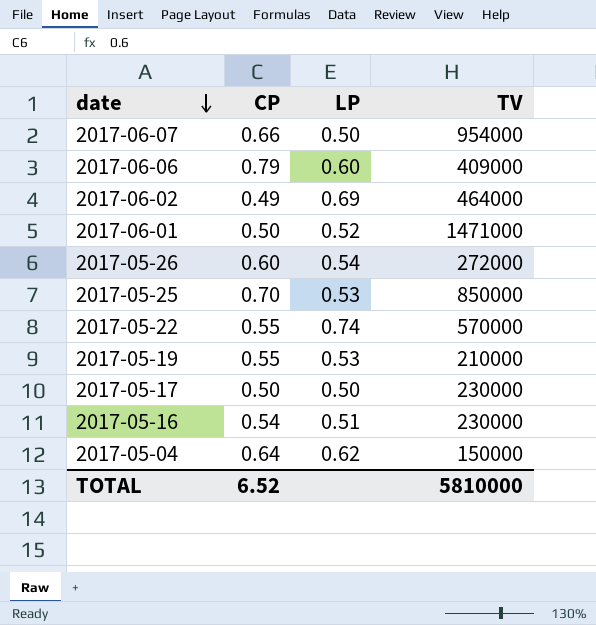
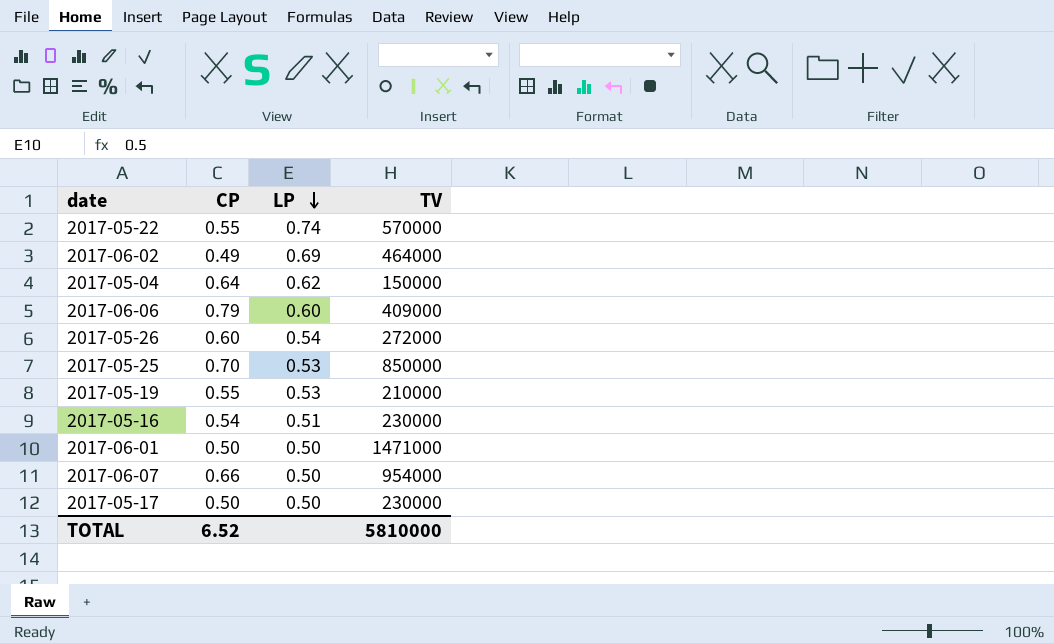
row order: date descending -> LP descending
2017-06-01 | LP: 0.52 -> 0.50

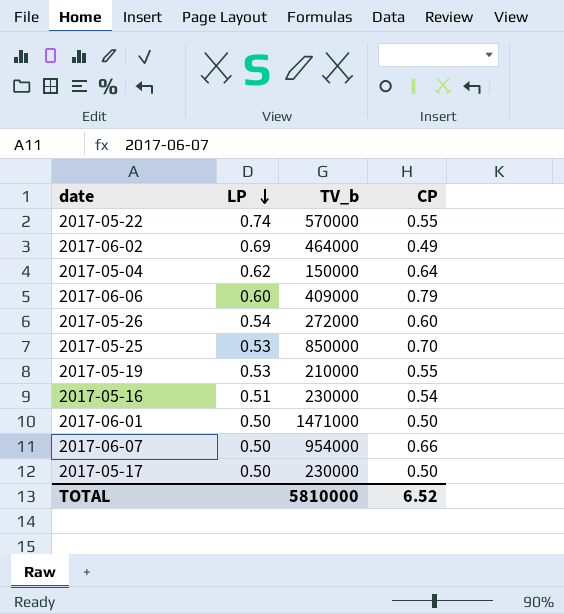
column name: TV -> TV_b
column CP | position: 2 -> 4

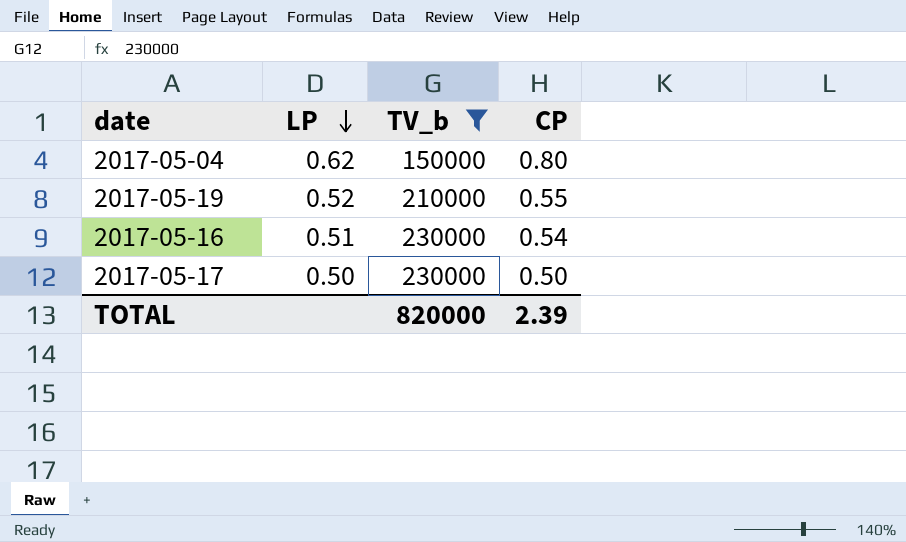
filter: none -> TV_b <= 230000
2017-05-04 | CP: 0.64 -> 0.80
2017-05-19 | LP: 0.53 -> 0.52
TOTAL | TV_b: 5810000 -> 820000
TOTAL | CP: 6.52 -> 2.39

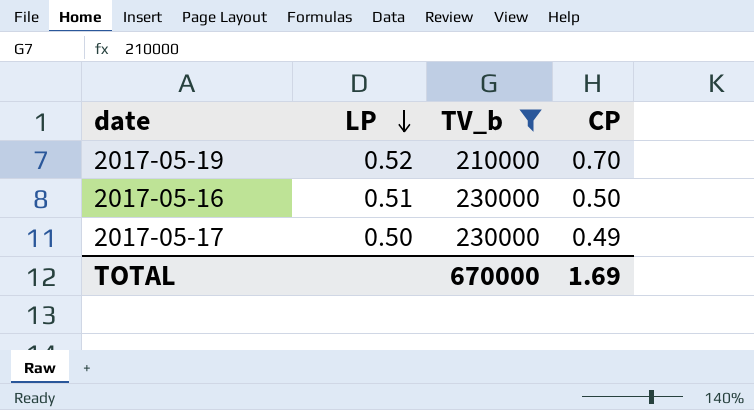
row 2017-05-04: 0.62 | 150000 | 0.80 -> none
2017-05-19 | CP: 0.55 -> 0.70
2017-05-16 | CP: 0.54 -> 0.50
2017-05-17 | CP: 0.50 -> 0.49
TOTAL | TV_b: 820000 -> 670000
TOTAL | CP: 2.39 -> 1.69

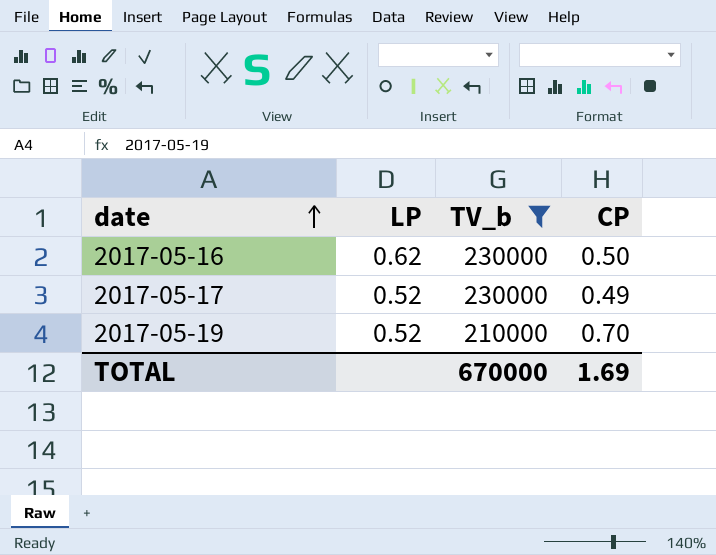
row order: LP descending -> date ascending
2017-05-16 | LP: 0.51 -> 0.62
2017-05-17 | LP: 0.50 -> 0.52

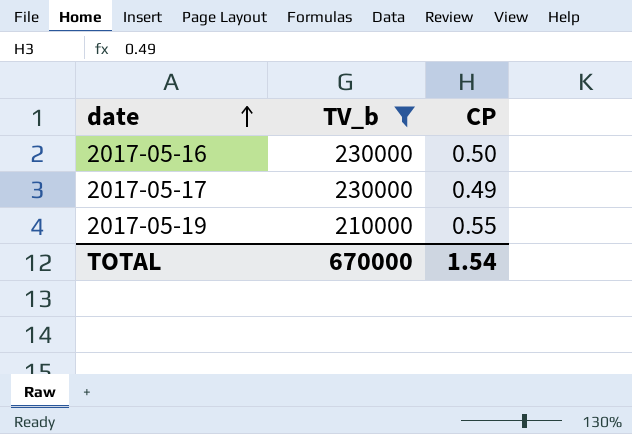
column LP | position: 2 -> none
2017-05-19 | CP: 0.70 -> 0.55
TOTAL | CP: 1.69 -> 1.54

